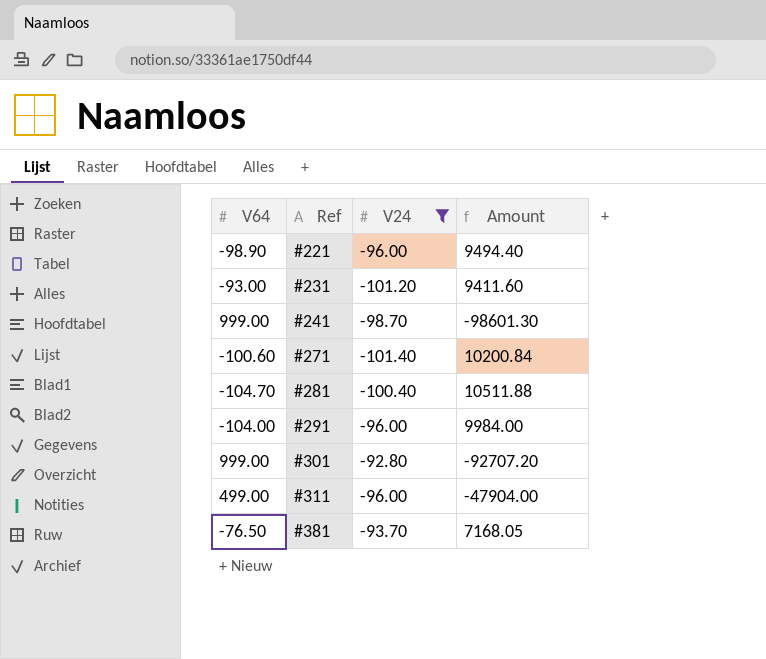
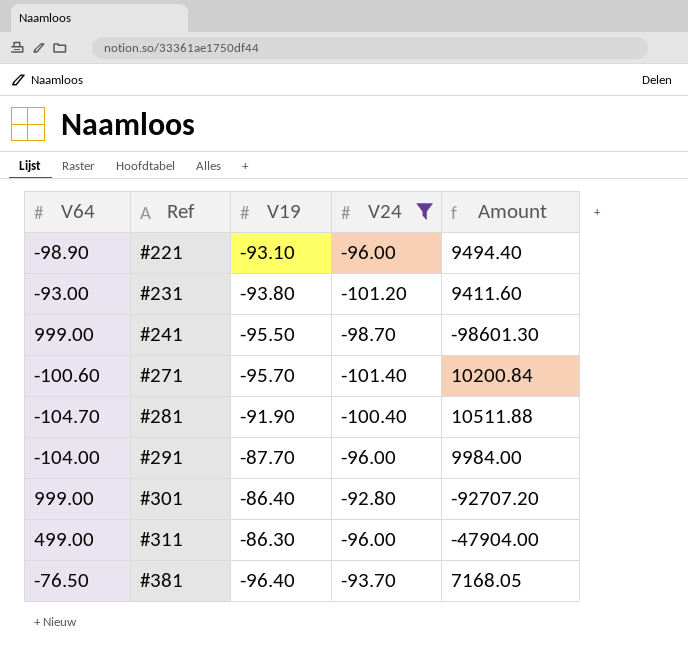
column V19 | position: none -> 3

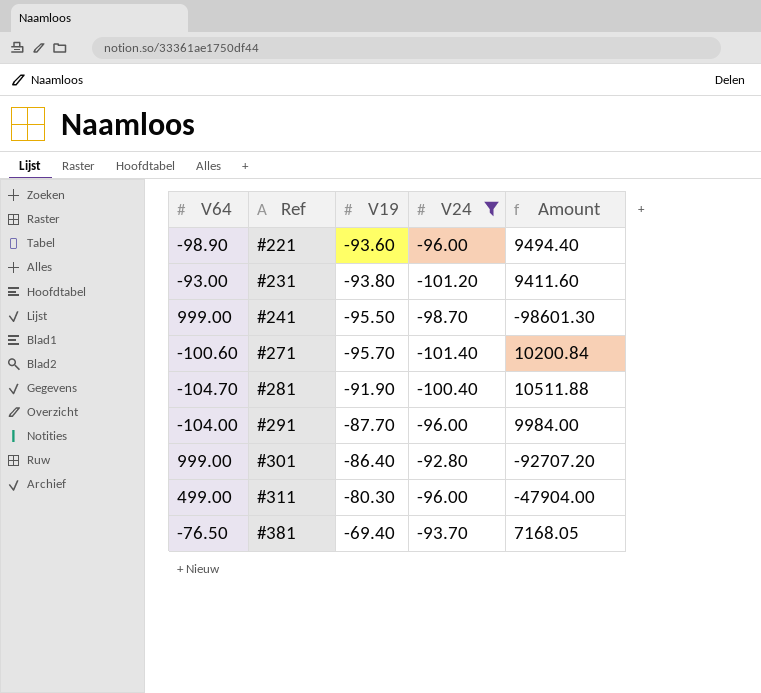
#221 | V19: -93.10 -> -93.60
#311 | V19: -86.30 -> -80.30
#381 | V19: -96.40 -> -69.40

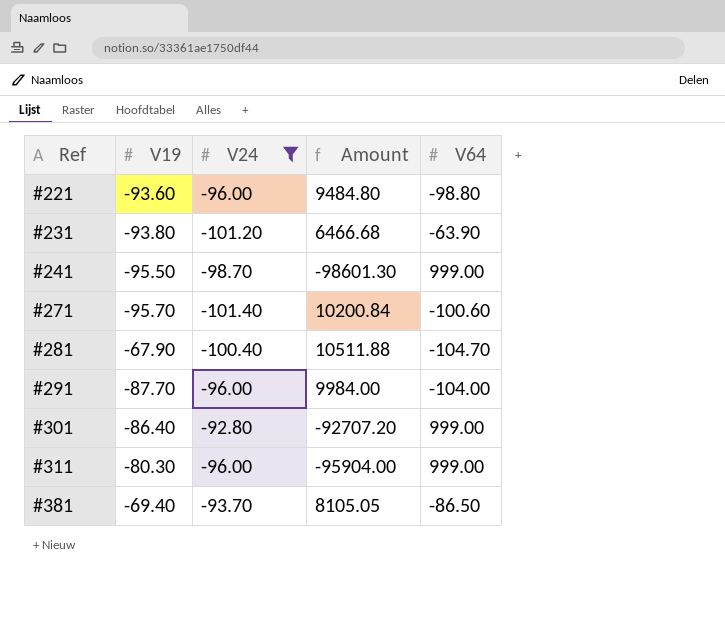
column V64 | position: 1 -> 5
#221 | Amount: 9494.40 -> 9484.80
#221 | V64: -98.90 -> -98.80
#231 | Amount: 9411.60 -> 6466.68
#231 | V64: -93.00 -> -63.90
#281 | V19: -91.90 -> -67.90
#311 | Amount: -47904.00 -> -95904.00
#311 | V64: 499.00 -> 999.00
#381 | Amount: 7168.05 -> 8105.05
#381 | V64: -76.50 -> -86.50

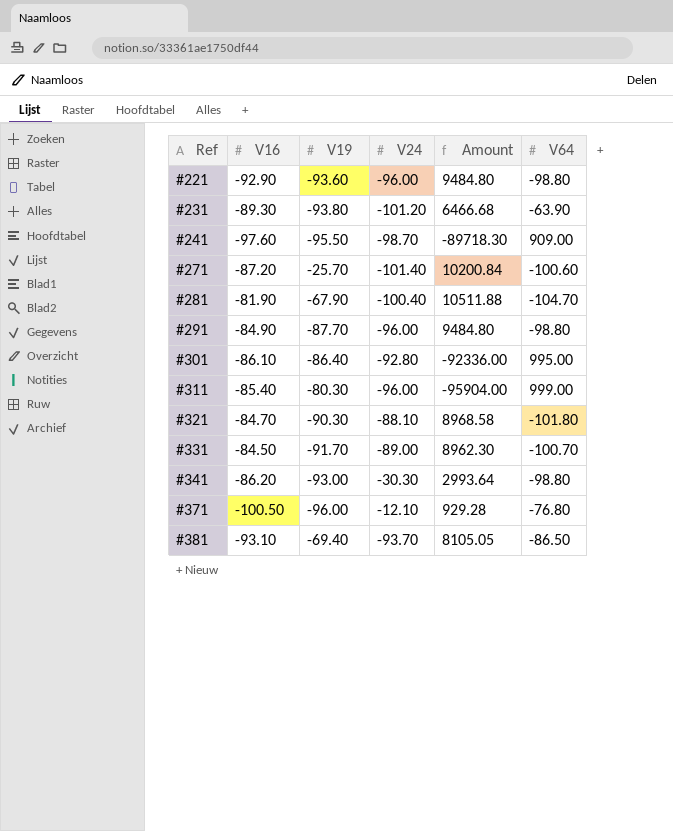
filter: V24 <= -92.80 -> none
column V16 | position: none -> 2
#241 | Amount: -98601.30 -> -89718.30
#241 | V64: 999.00 -> 909.00
#271 | V19: -95.70 -> -25.70
#291 | Amount: 9984.00 -> 9484.80
#291 | V64: -104.00 -> -98.80
#301 | Amount: -92707.20 -> -92336.00
#301 | V64: 999.00 -> 995.00

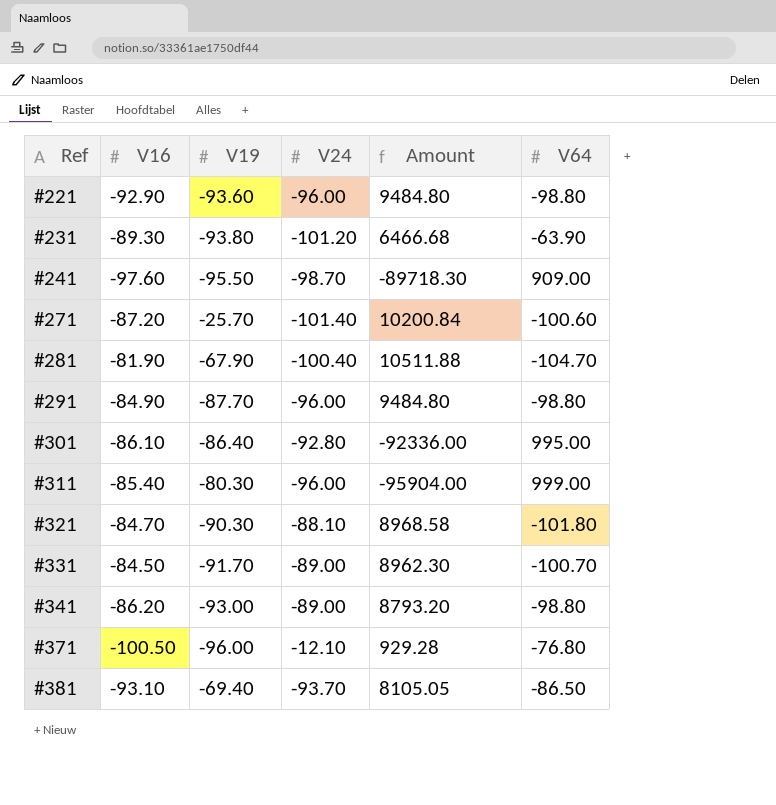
#341 | V24: -30.30 -> -89.00
#341 | Amount: 2993.64 -> 8793.20

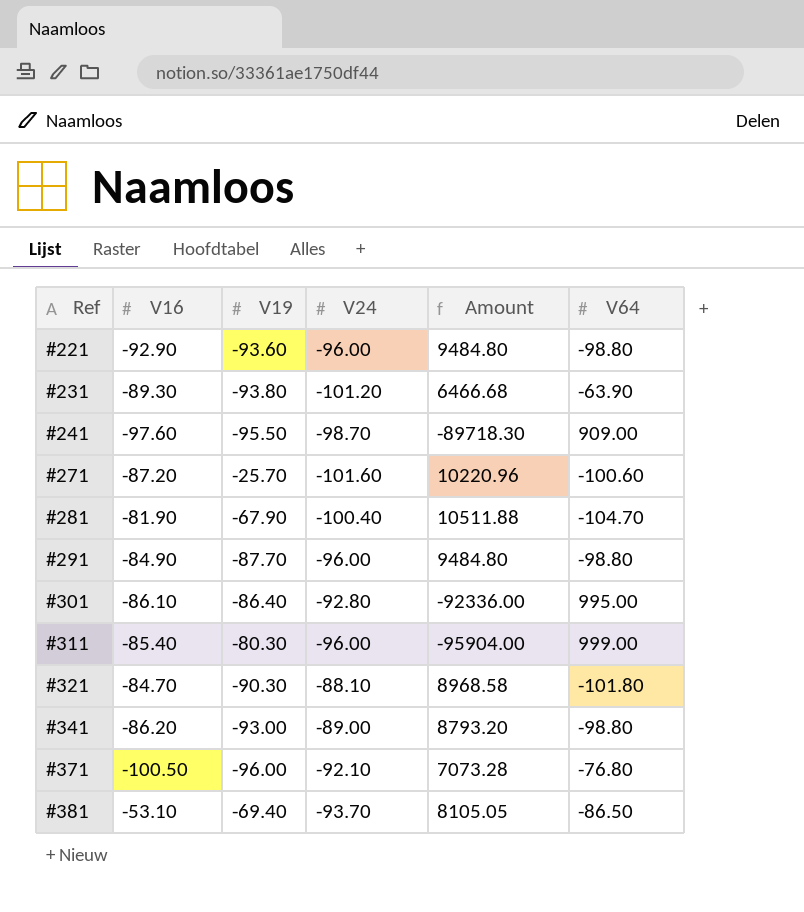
row #331: -84.50 | -91.70 | -89.00 | 8962.30 | -100.70 -> none
#271 | V24: -101.40 -> -101.60
#271 | Amount: 10200.84 -> 10220.96
#371 | V24: -12.10 -> -92.10
#371 | Amount: 929.28 -> 7073.28
#381 | V16: -93.10 -> -53.10

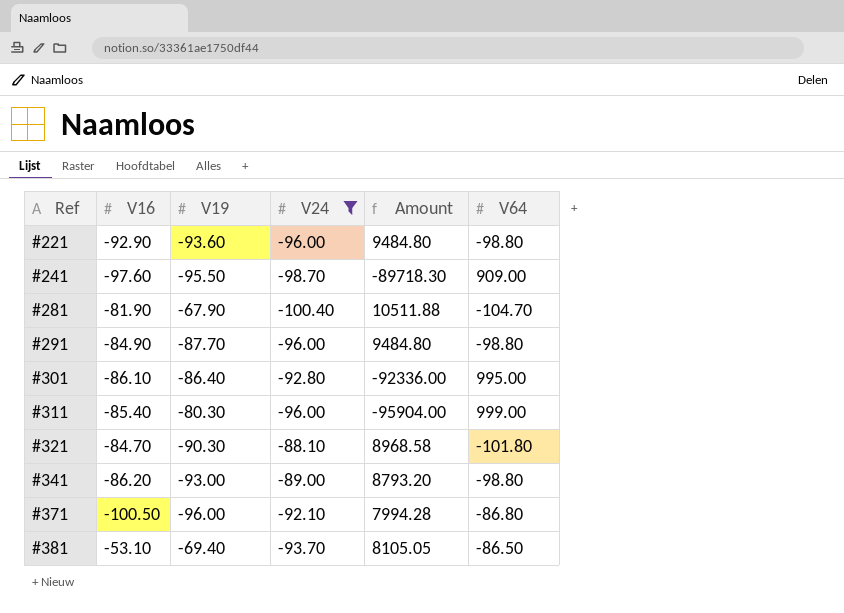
filter: none -> V24 >= -100.40
#371 | Amount: 7073.28 -> 7994.28
#371 | V64: -76.80 -> -86.80

